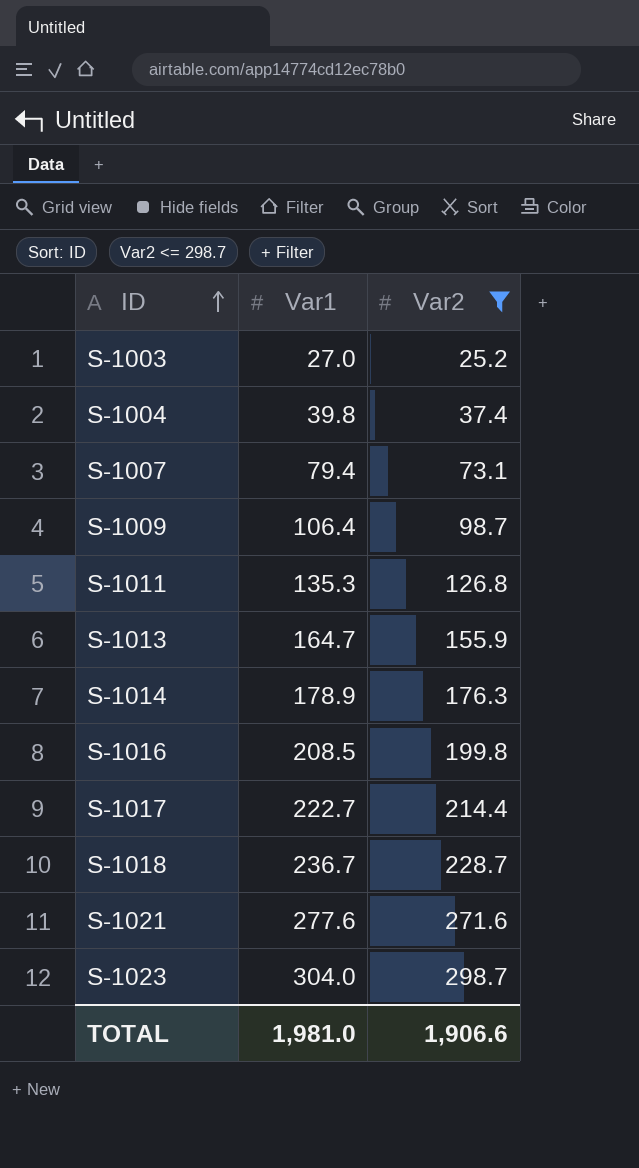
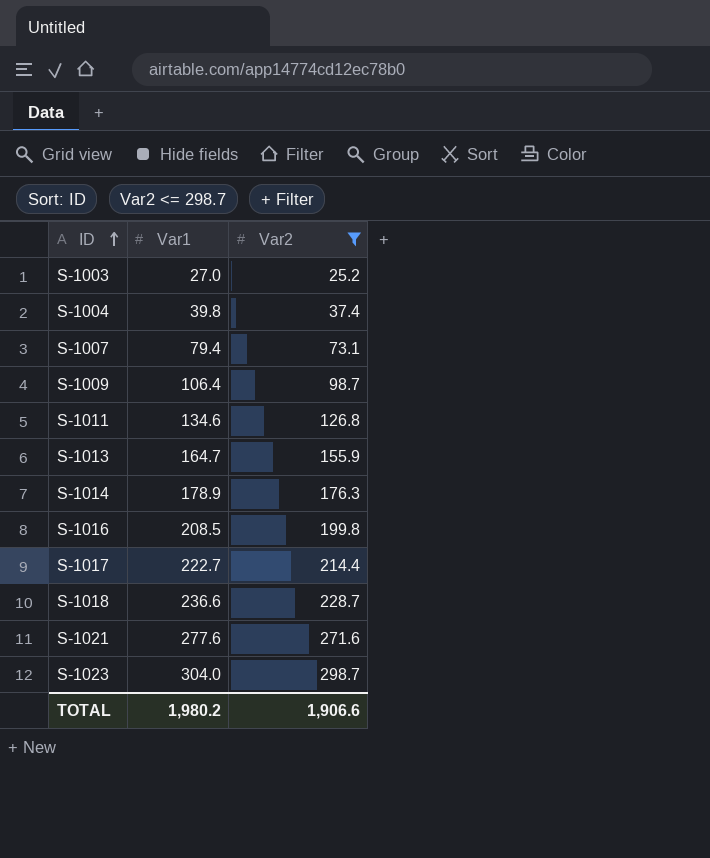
S-1011 | Var1: 135.3 -> 134.6
S-1018 | Var1: 236.7 -> 236.6
TOTAL | Var1: 1,981.0 -> 1,980.2

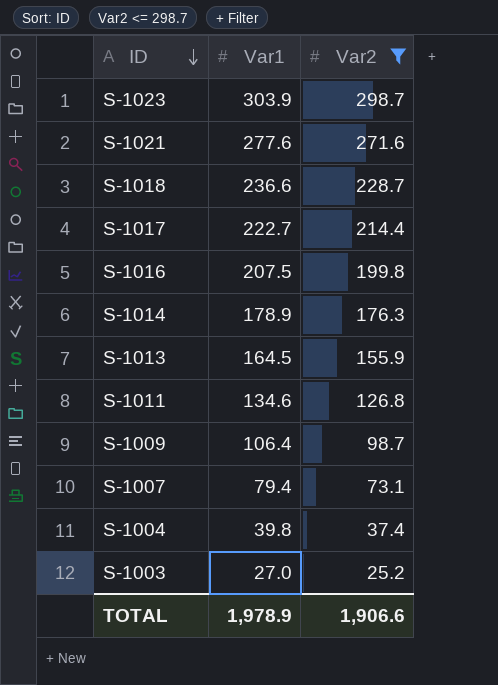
row order: ID ascending -> ID descending
S-1023 | Var1: 304.0 -> 303.9
S-1016 | Var1: 208.5 -> 207.5
S-1013 | Var1: 164.7 -> 164.5
TOTAL | Var1: 1,980.2 -> 1,978.9

